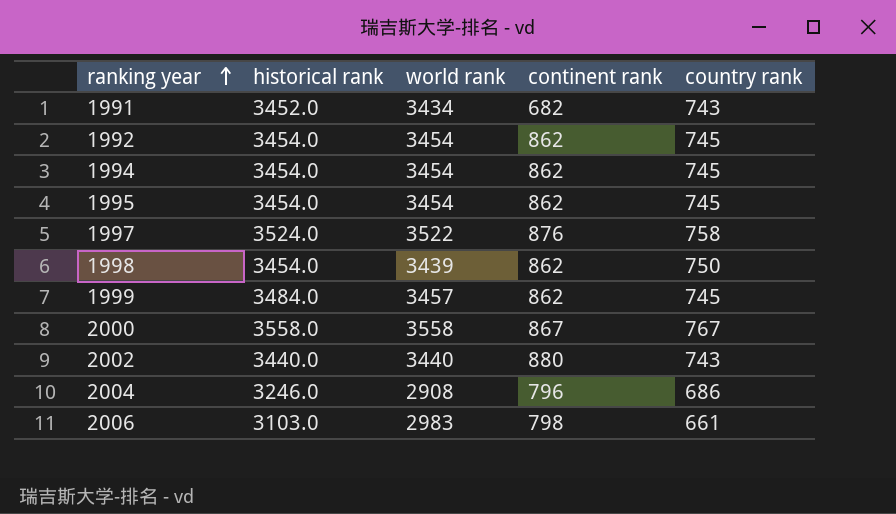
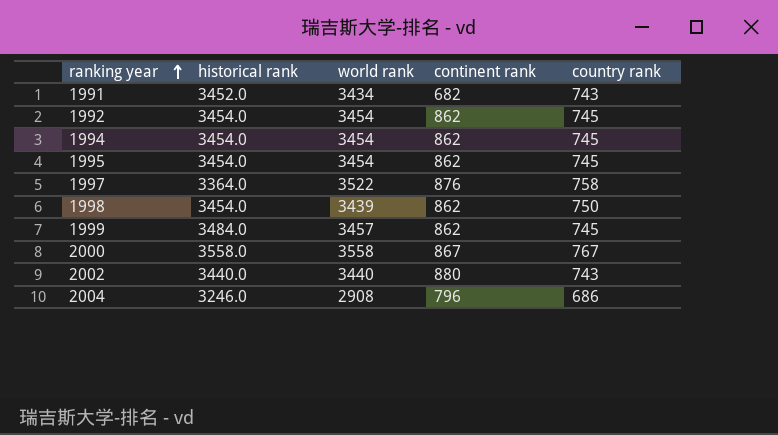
row 2006: 3103.0 | 2983 | 798 | 661 -> none
1997 | historical rank: 3524.0 -> 3364.0

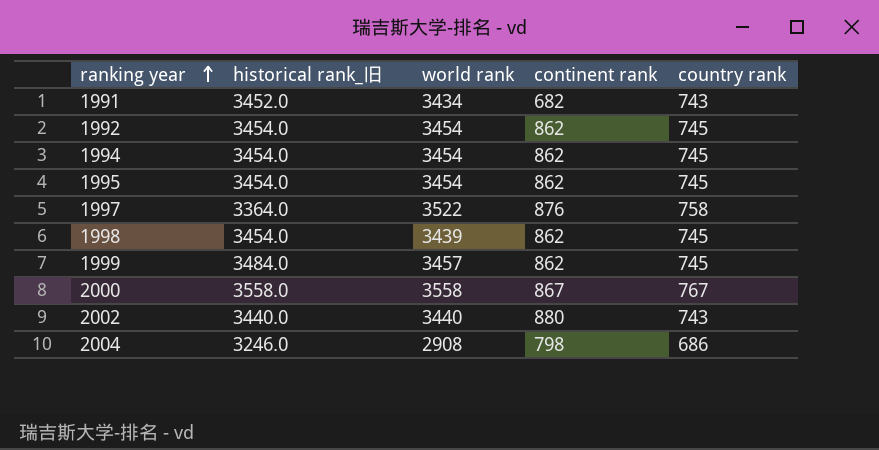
column name: historical rank -> historical rank_旧
1998 | country rank: 750 -> 745
2004 | continent rank: 796 -> 798

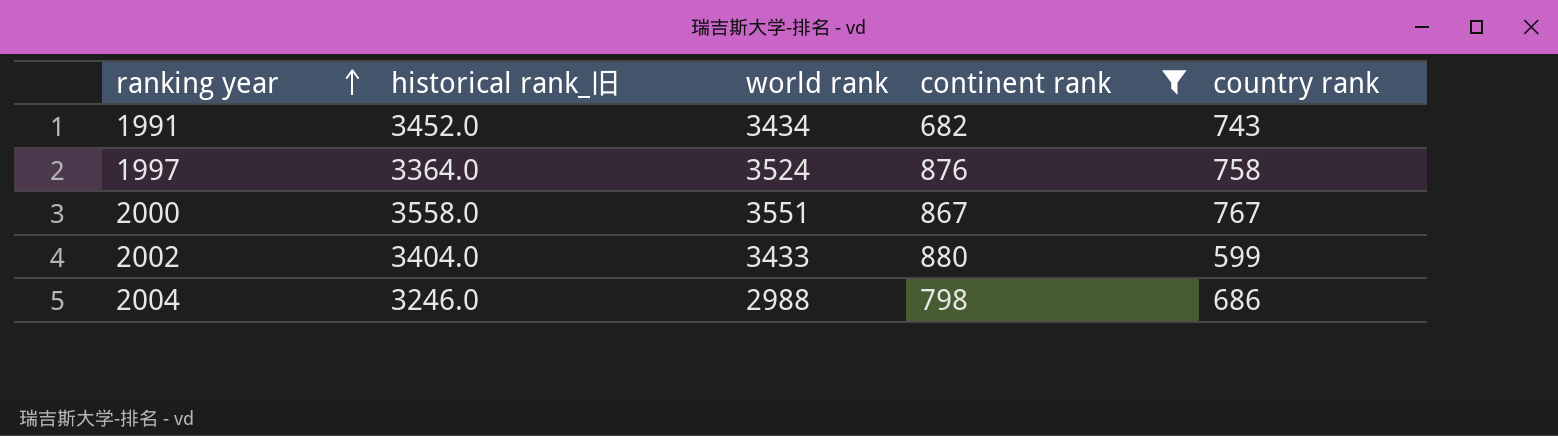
filter: none -> continent rank != 862
1997 | world rank: 3522 -> 3524
2000 | world rank: 3558 -> 3551
2002 | historical rank_旧: 3440.0 -> 3404.0
2002 | world rank: 3440 -> 3433
2002 | country rank: 743 -> 599
2004 | world rank: 2908 -> 2988

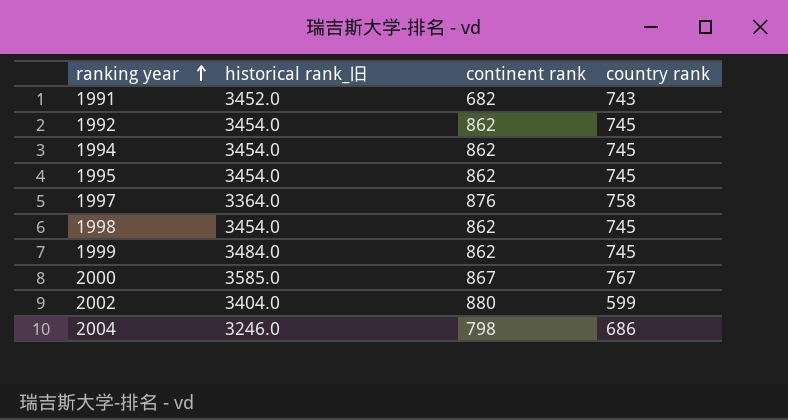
filter: continent rank != 862 -> none
column world rank | position: 3 -> none
2000 | historical rank_旧: 3558.0 -> 3585.0

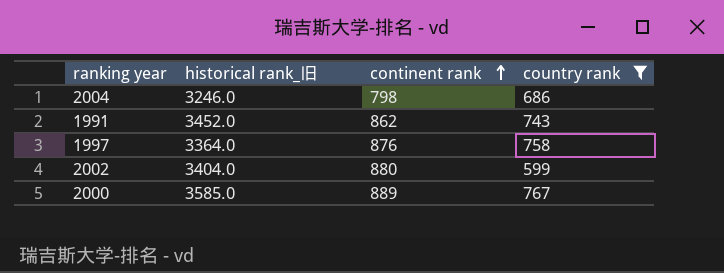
filter: none -> country rank != 745
row order: ranking year ascending -> continent rank ascending
1991 | continent rank: 682 -> 862
2000 | continent rank: 867 -> 889

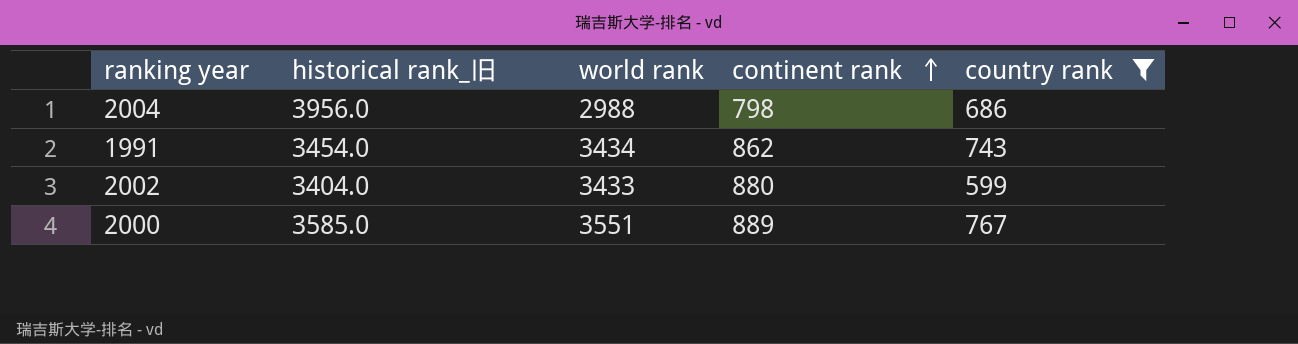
column world rank | position: none -> 3
row 1997: 3364.0 | 876 | 758 -> none
2004 | historical rank_旧: 3246.0 -> 3956.0
1991 | historical rank_旧: 3452.0 -> 3454.0

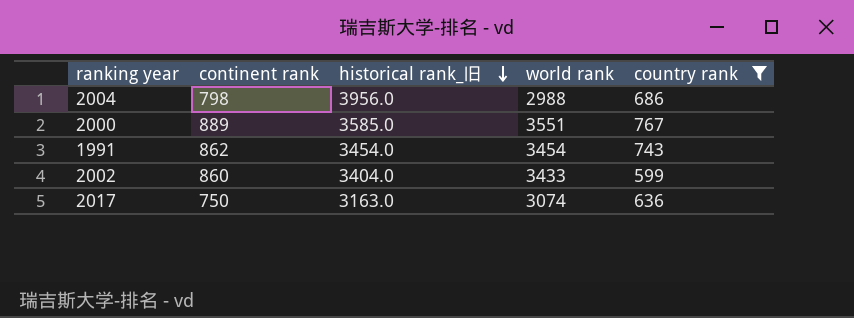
row order: continent rank ascending -> historical rank_旧 descending
column continent rank | position: 4 -> 2
1991 | world rank: 3434 -> 3454
2002 | continent rank: 880 -> 860
row 2017: none -> 750 | 3163.0 | 3074 | 636

